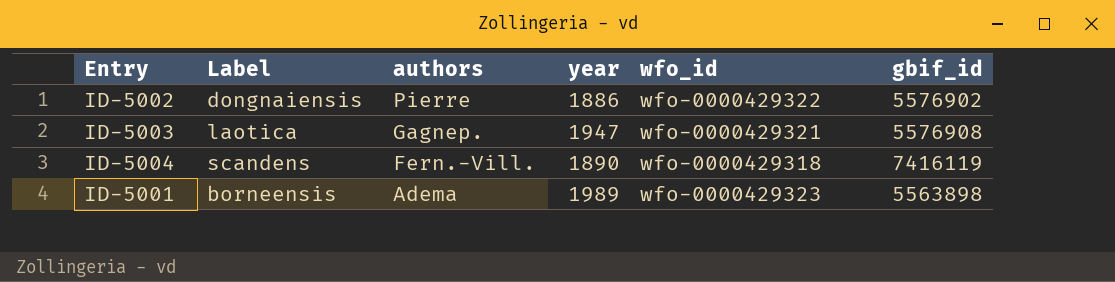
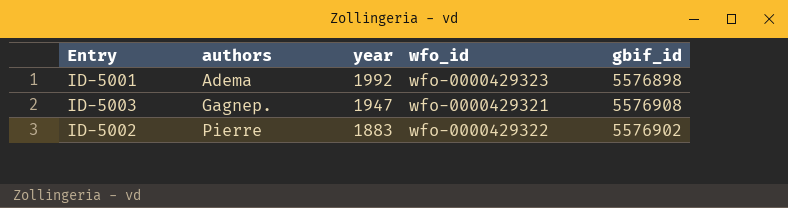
row order: authors descending -> authors ascending
column Label | position: 2 -> none
row ID-5004: scandens | Fern.-Vill. | 1890 | wfo-0000429318 | 7416119 -> none
ID-5001 | year: 1989 -> 1992
ID-5001 | gbif_id: 5563898 -> 5576898
ID-5002 | year: 1886 -> 1883

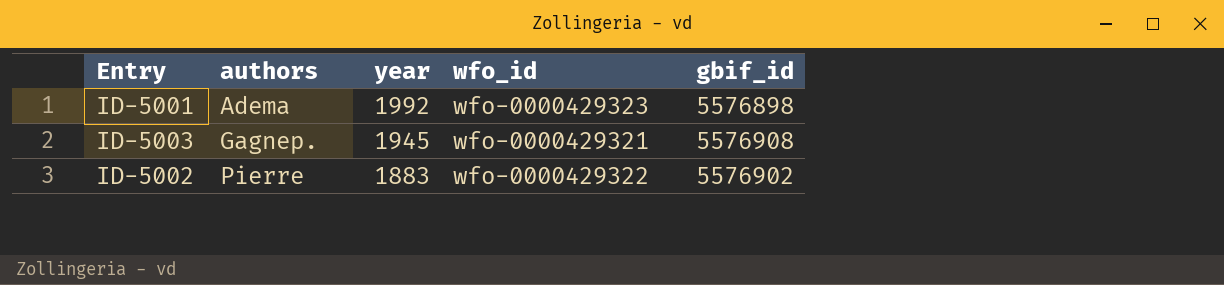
ID-5003 | year: 1947 -> 1945

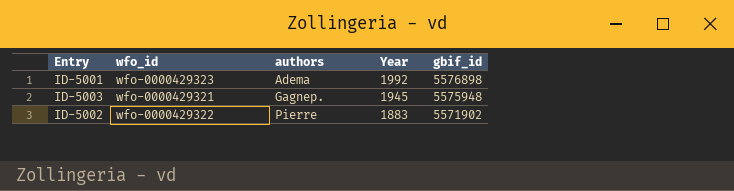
column wfo_id | position: 4 -> 2
column name: year -> Year
ID-5003 | gbif_id: 5576908 -> 5575948
ID-5002 | gbif_id: 5576902 -> 5571902

